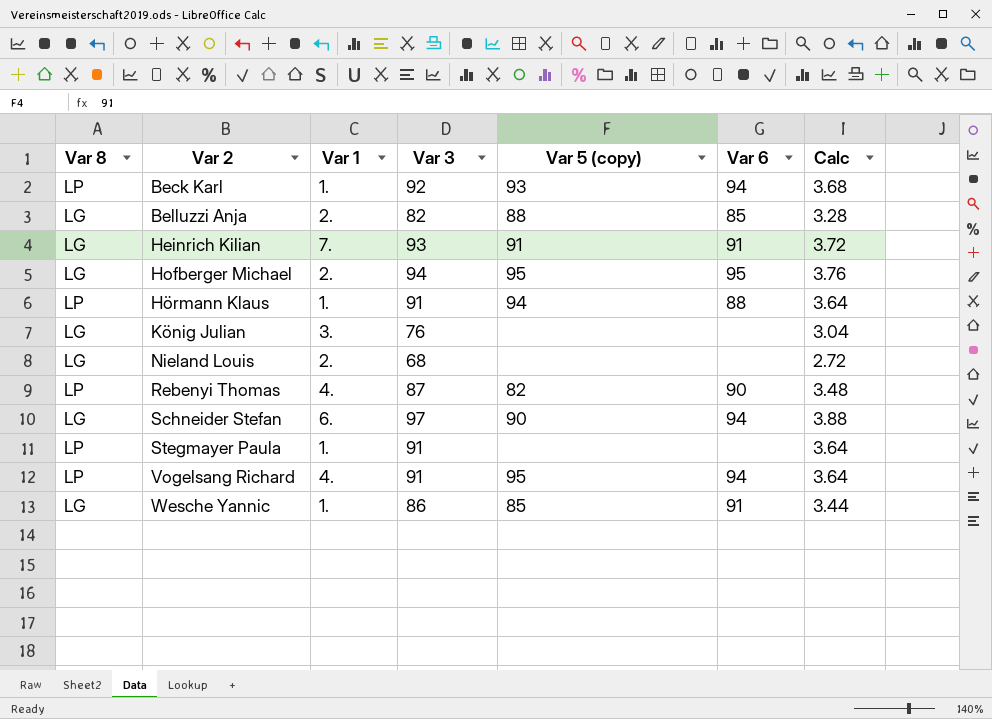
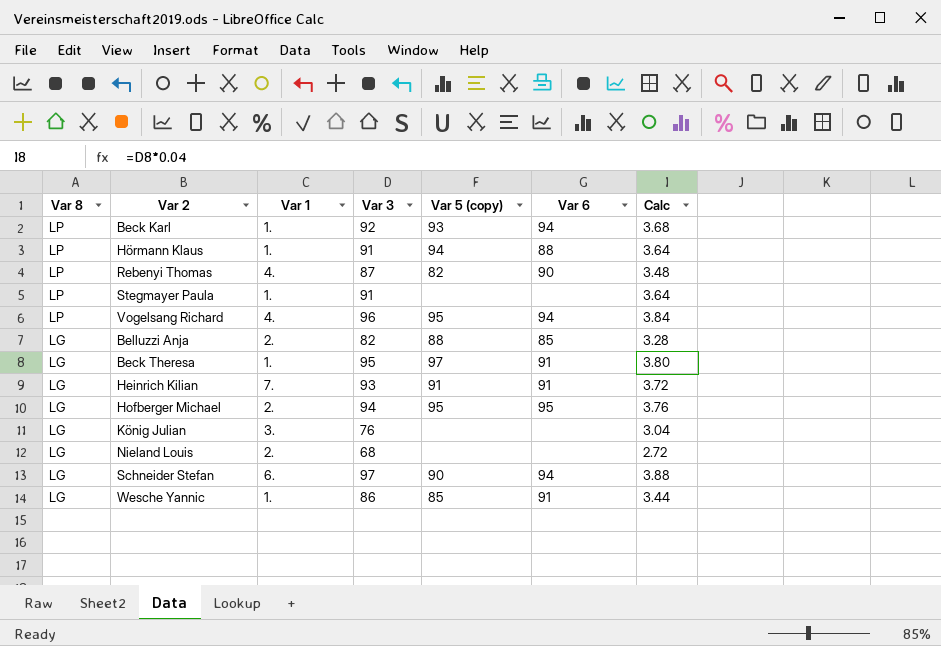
row order: Var 2 ascending -> Var 8 descending
Vogelsang Richard | Var 3: 91 -> 96
Vogelsang Richard | Calc: 3.64 -> 3.84
row Beck Theresa: none -> LG | 1. | 95 | 97 | 91 | 3.80

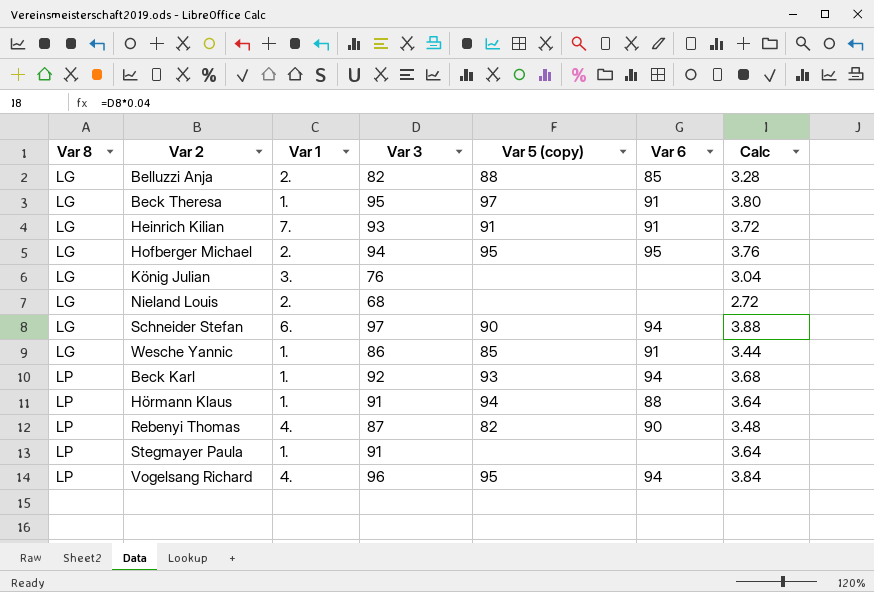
row order: Var 8 descending -> Var 8 ascending

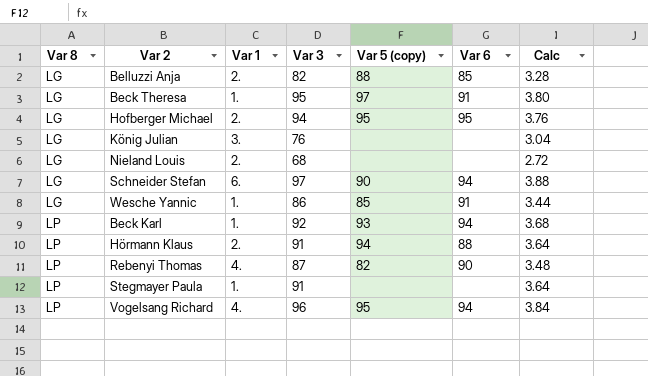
row Heinrich Kilian: LG | 7. | 93 | 91 | 91 | 3.72 -> none
Hörmann Klaus | Var 1: 1. -> 2.

